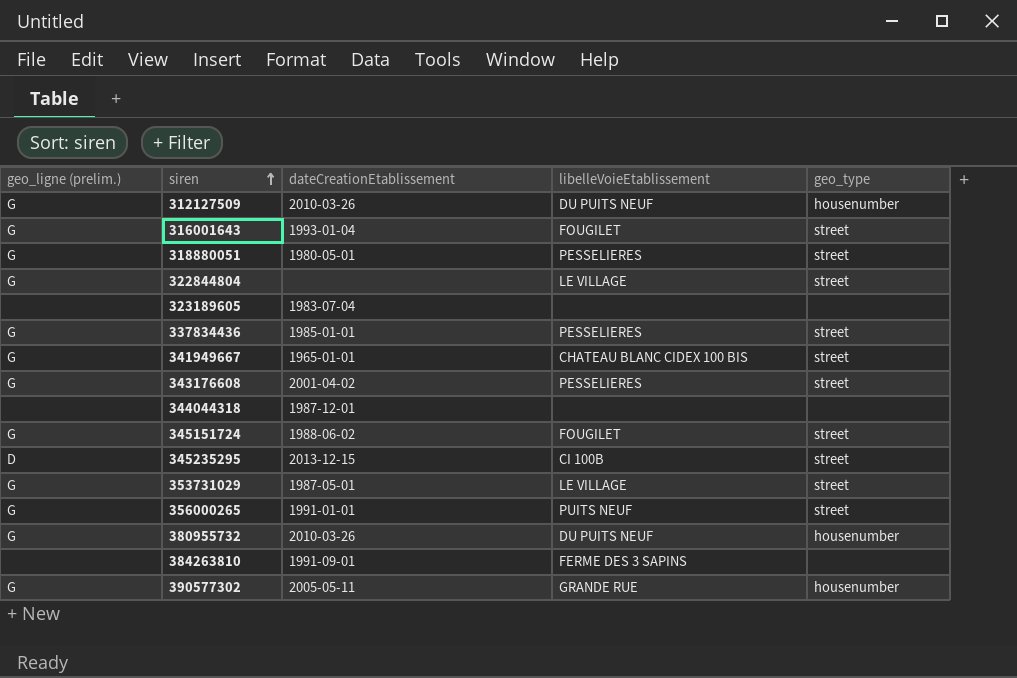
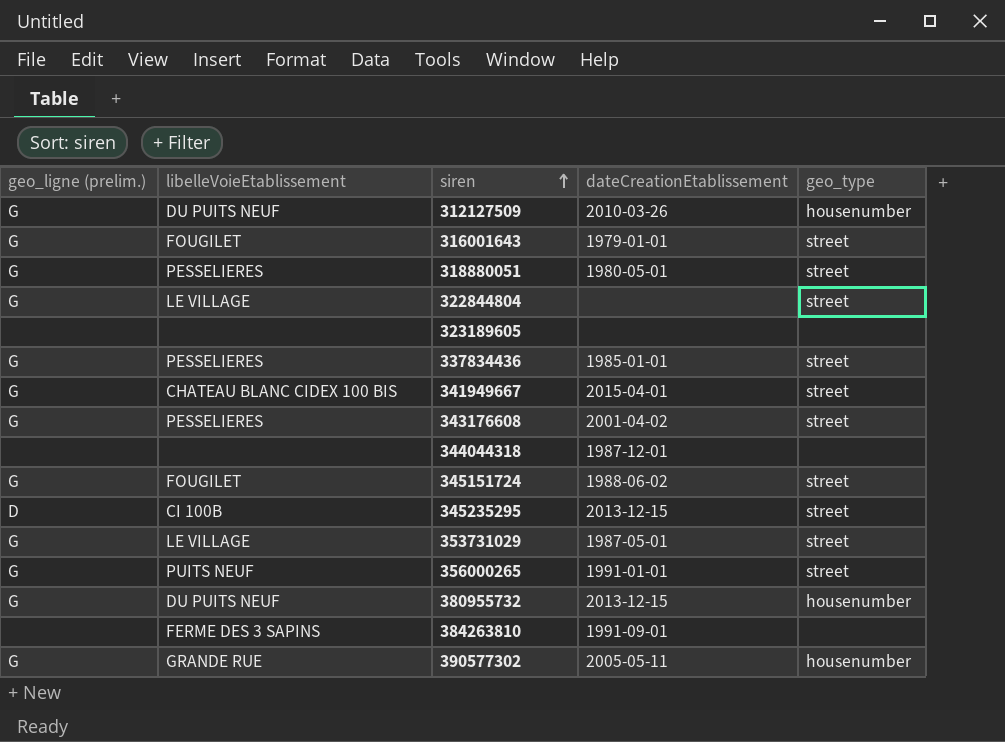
column libelleVoieEtablissement | position: 4 -> 2
316001643 | dateCreationEtablissement: 1993-01-04 -> 1979-01-01
323189605 | dateCreationEtablissement: 1983-07-04 -> none
341949667 | dateCreationEtablissement: 1965-01-01 -> 2015-04-01
380955732 | dateCreationEtablissement: 2010-03-26 -> 2013-12-15

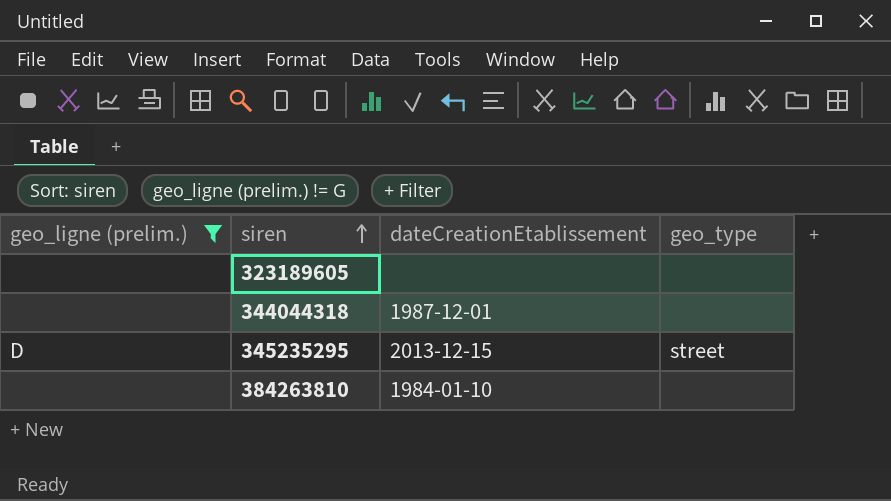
filter: none -> geo_ligne (prelim.) != G
column libelleVoieEtablissement | position: 2 -> none
384263810 | dateCreationEtablissement: 1991-09-01 -> 1984-01-10

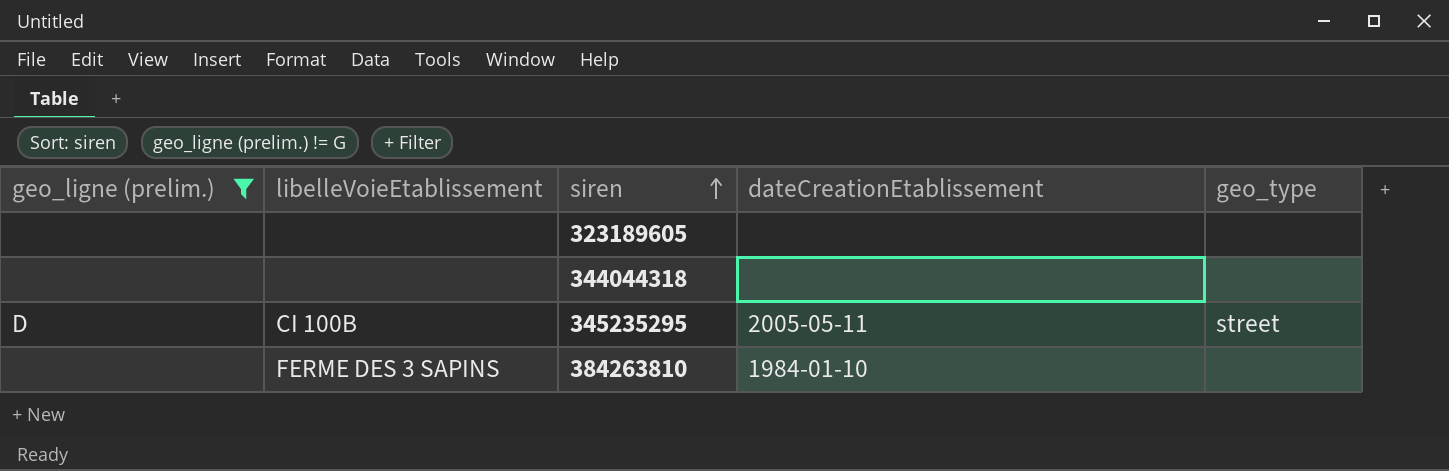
column libelleVoieEtablissement | position: none -> 2
344044318 | dateCreationEtablissement: 1987-12-01 -> none
345235295 | dateCreationEtablissement: 2013-12-15 -> 2005-05-11

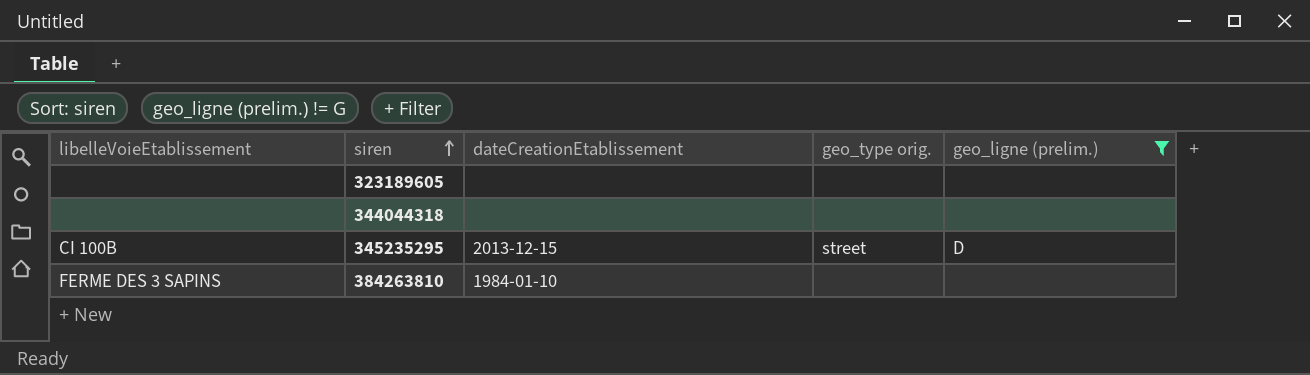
column name: geo_type -> geo_type orig.
column geo_ligne (prelim.) | position: 1 -> 5
345235295 | dateCreationEtablissement: 2005-05-11 -> 2013-12-15

